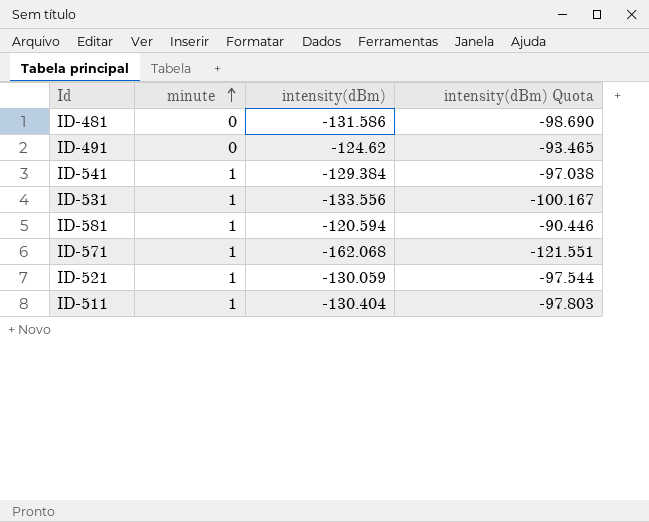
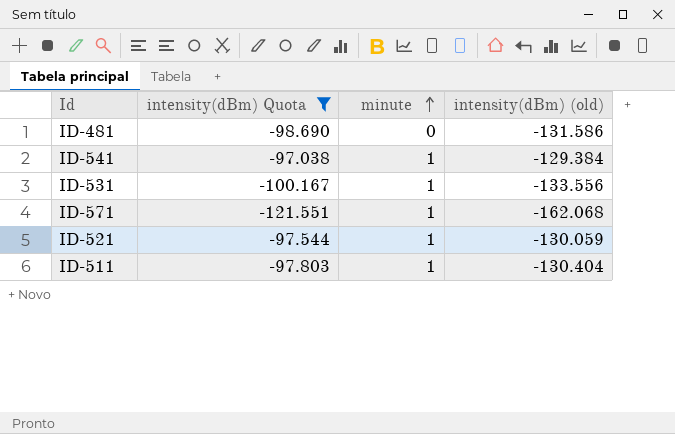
filter: none -> intensity(dBm) Quota <= -97.038
column intensity(dBm) Quota | position: 4 -> 2
column name: intensity(dBm) -> intensity(dBm) (old)

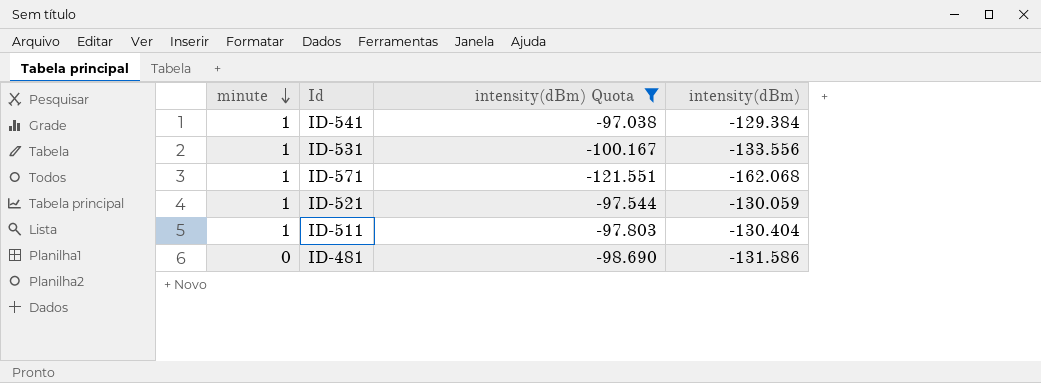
row order: minute ascending -> minute descending
column minute | position: 3 -> 1
column name: intensity(dBm) (old) -> intensity(dBm)

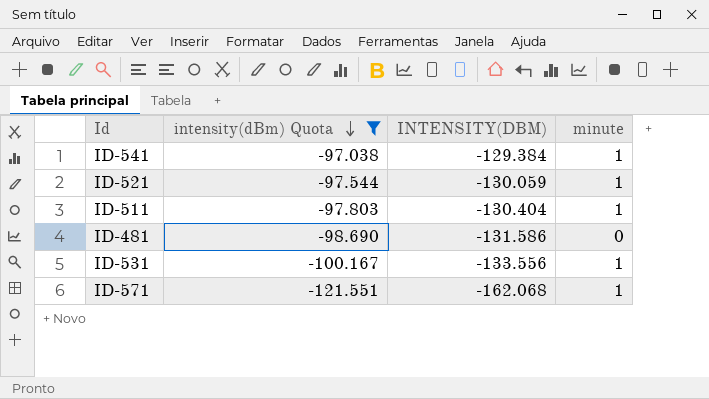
row order: minute descending -> intensity(dBm) Quota descending
column name: intensity(dBm) -> INTENSITY(DBM)
column minute | position: 1 -> 4

